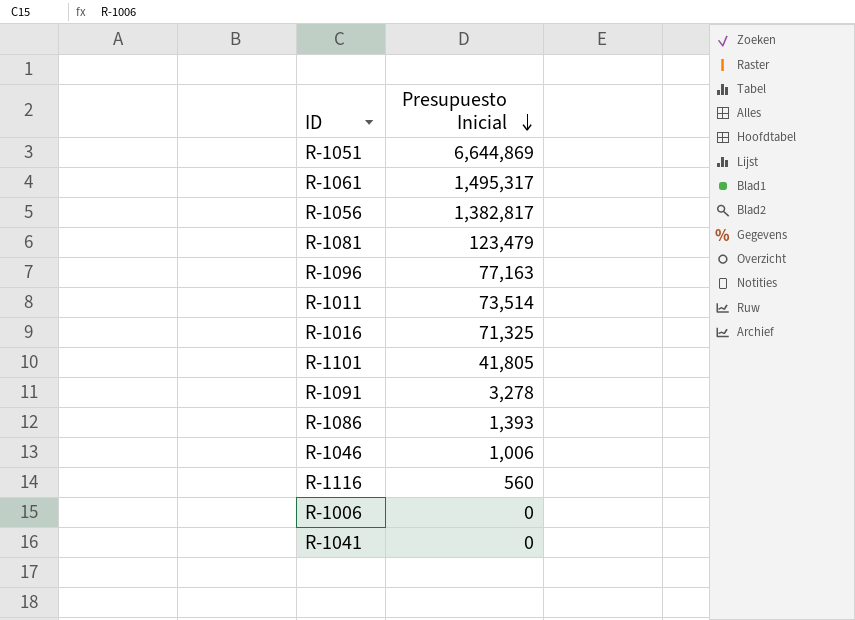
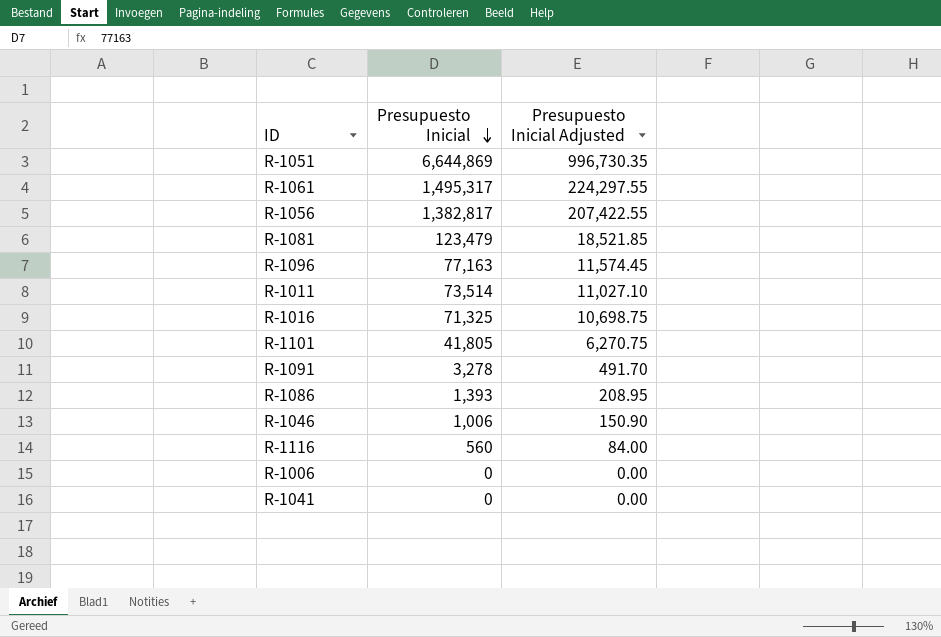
column Presupuesto Inicial Adjusted | formula: none -> [Presupuesto Inicial] * 0.15

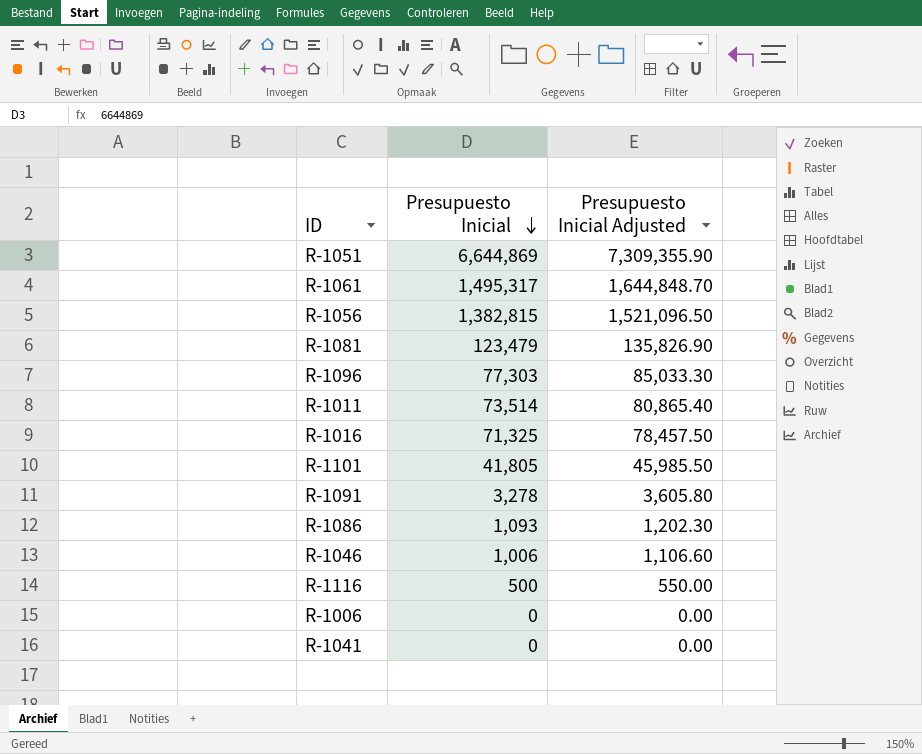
column Presupuesto Inicial Adjusted | formula: [Presupuesto Inicial] * 0.15 -> [Presupuesto Inicial] * 1.1
R-1056 | Presupuesto Inicial: 1,382,817 -> 1,382,815
R-1096 | Presupuesto Inicial: 77,163 -> 77,303
R-1086 | Presupuesto Inicial: 1,393 -> 1,093
R-1116 | Presupuesto Inicial: 560 -> 500

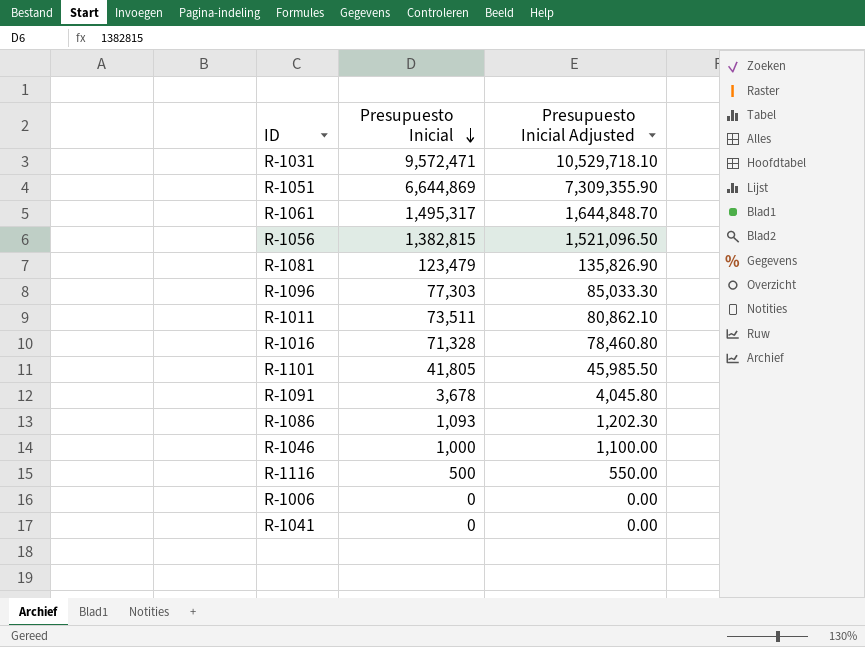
row R-1031: none -> 9,572,471 | 10,529,718.10
R-1011 | Presupuesto Inicial: 73,514 -> 73,511
R-1011 | Presupuesto Inicial Adjusted: 80,865.40 -> 80,862.10
R-1016 | Presupuesto Inicial: 71,325 -> 71,328
R-1016 | Presupuesto Inicial Adjusted: 78,457.50 -> 78,460.80
R-1091 | Presupuesto Inicial: 3,278 -> 3,678
R-1091 | Presupuesto Inicial Adjusted: 3,605.80 -> 4,045.80
R-1046 | Presupuesto Inicial: 1,006 -> 1,000
R-1046 | Presupuesto Inicial Adjusted: 1,106.60 -> 1,100.00

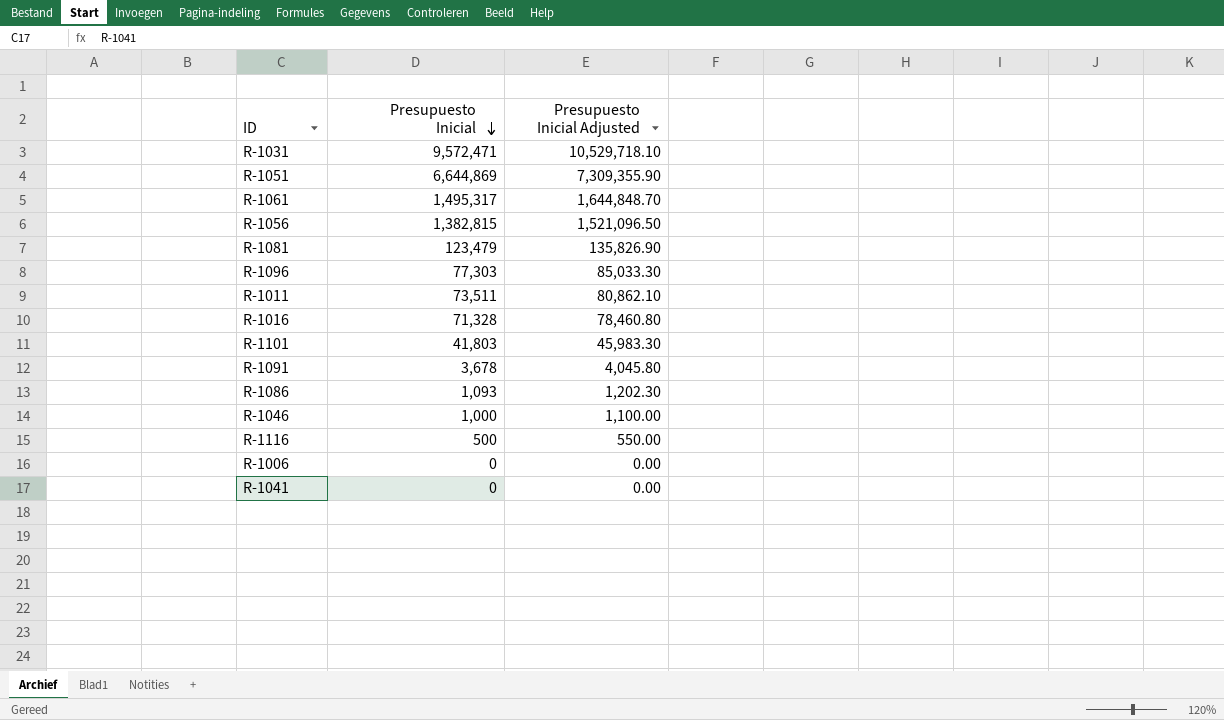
R-1101 | Presupuesto Inicial: 41,805 -> 41,803
R-1101 | Presupuesto Inicial Adjusted: 45,985.50 -> 45,983.30

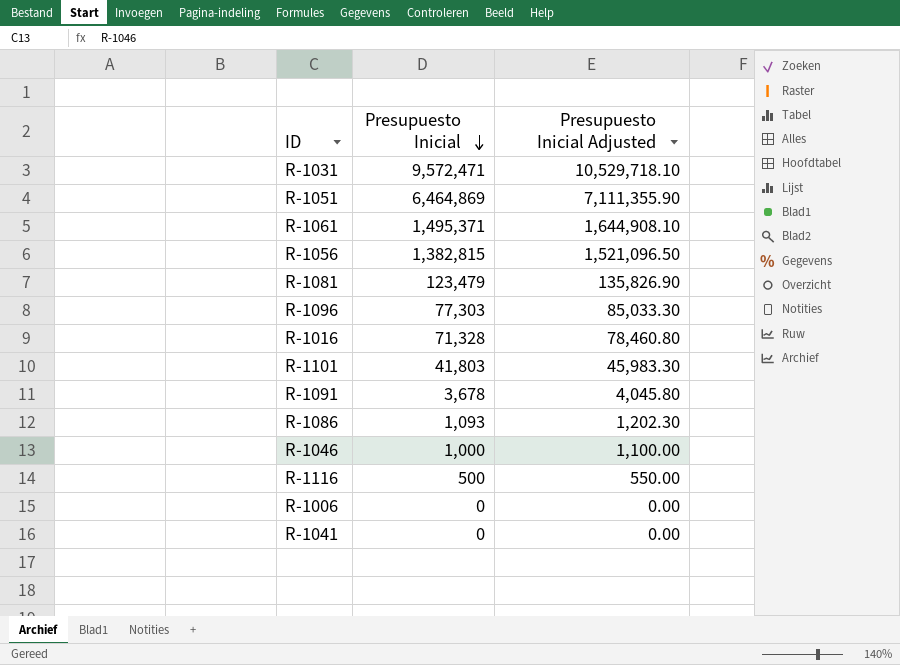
row R-1011: 73,511 | 80,862.10 -> none
R-1051 | Presupuesto Inicial: 6,644,869 -> 6,464,869
R-1051 | Presupuesto Inicial Adjusted: 7,309,355.90 -> 7,111,355.90
R-1061 | Presupuesto Inicial: 1,495,317 -> 1,495,371
R-1061 | Presupuesto Inicial Adjusted: 1,644,848.70 -> 1,644,908.10

